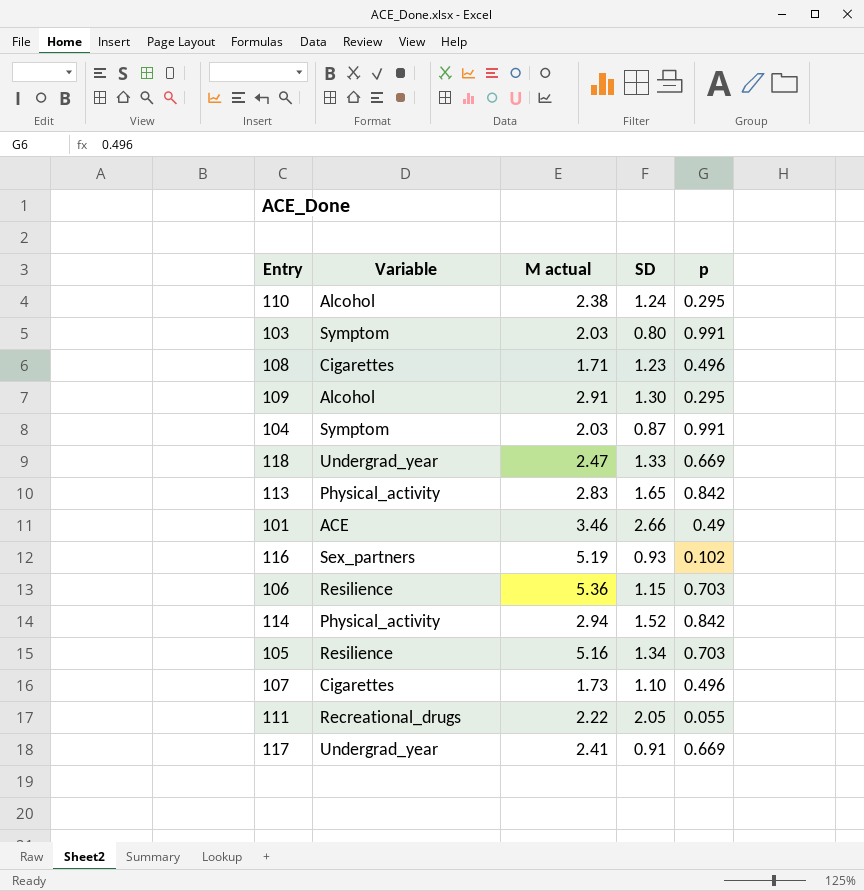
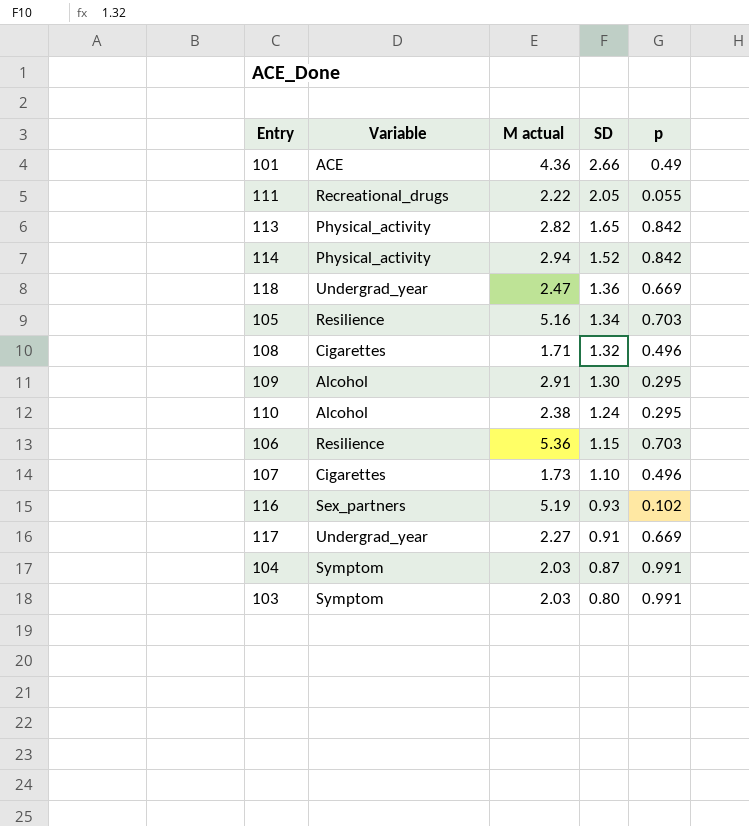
row order: none -> SD descending
101 | M actual: 3.46 -> 4.36
113 | M actual: 2.83 -> 2.82
118 | SD: 1.33 -> 1.36
108 | SD: 1.23 -> 1.32
117 | M actual: 2.41 -> 2.27

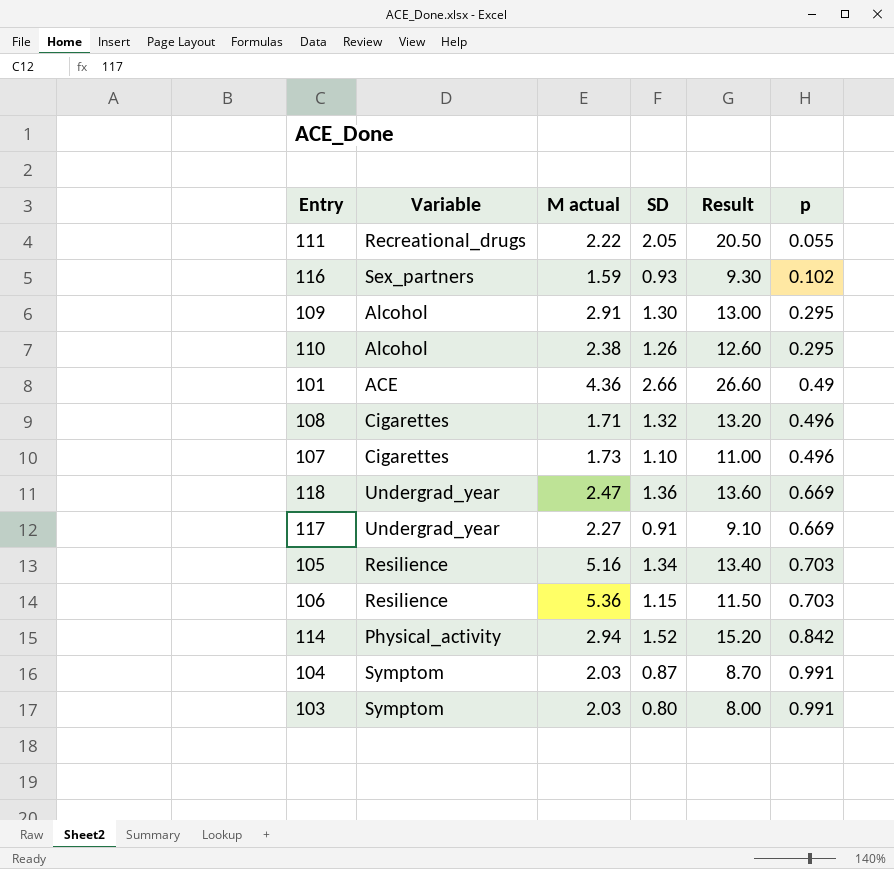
row order: SD descending -> p ascending
column Result | formula: none -> [SD] * 10
row 113: Physical_activity | 2.82 | 1.65 | 0.842 -> none
116 | M actual: 5.19 -> 1.59
110 | SD: 1.24 -> 1.26

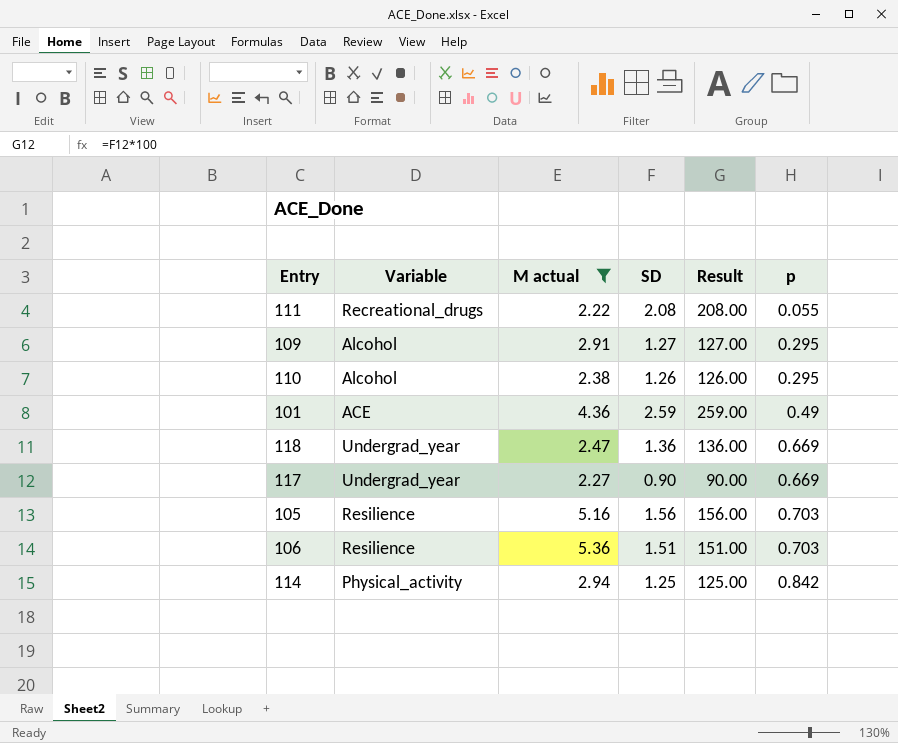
filter: none -> M actual >= 2.22
column Result | formula: [SD] * 10 -> [SD] * 100
111 | SD: 2.05 -> 2.08
109 | SD: 1.30 -> 1.27
101 | SD: 2.66 -> 2.59
117 | SD: 0.91 -> 0.90
105 | SD: 1.34 -> 1.56
106 | SD: 1.15 -> 1.51
114 | SD: 1.52 -> 1.25

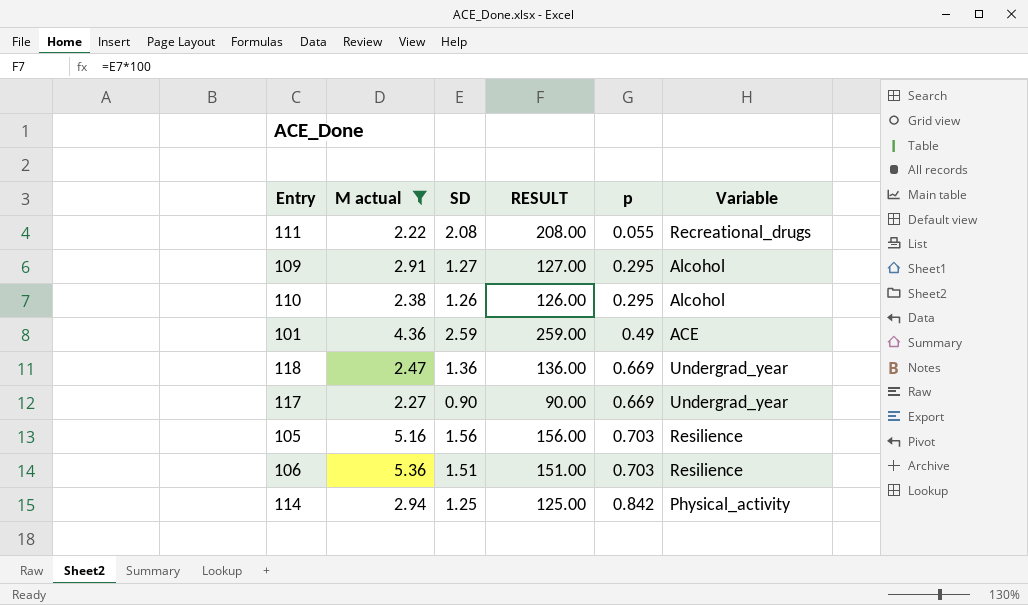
column name: Result -> RESULT
column Variable | position: 2 -> 6

